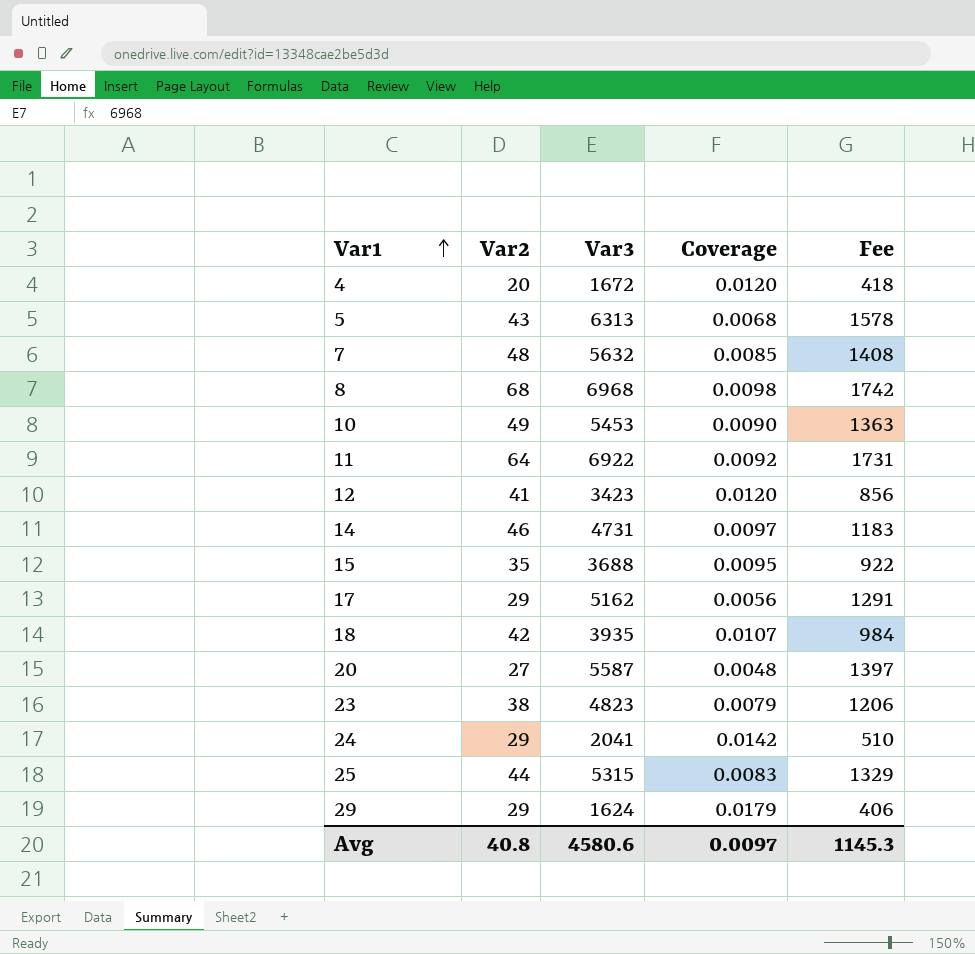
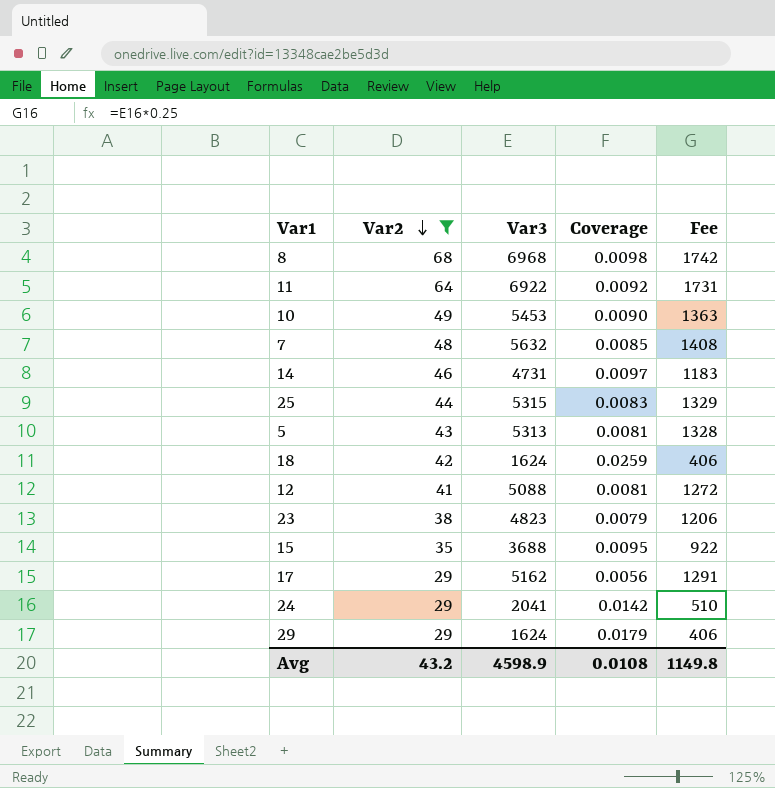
filter: none -> Var2 >= 29
row order: Var1 ascending -> Var2 descending
5 | Var3: 6313 -> 5313
5 | Coverage: 0.0068 -> 0.0081
5 | Fee: 1578 -> 1328
18 | Var3: 3935 -> 1624
18 | Coverage: 0.0107 -> 0.0259
18 | Fee: 984 -> 406
12 | Var3: 3423 -> 5088
12 | Coverage: 0.0120 -> 0.0081
12 | Fee: 856 -> 1272
Avg | Var2: 40.8 -> 43.2
Avg | Var3: 4580.6 -> 4598.9
Avg | Coverage: 0.0097 -> 0.0108
Avg | Fee: 1145.3 -> 1149.8

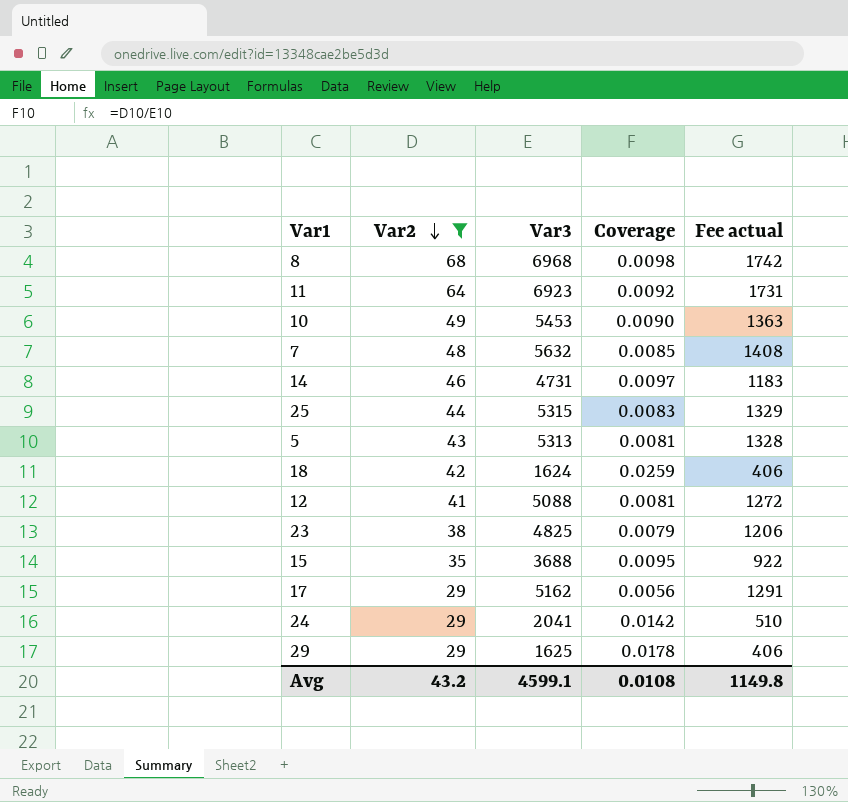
column name: Fee -> Fee actual
11 | Var3: 6922 -> 6923
23 | Var3: 4823 -> 4825
29 | Var3: 1624 -> 1625
29 | Coverage: 0.0179 -> 0.0178
Avg | Var3: 4598.9 -> 4599.1

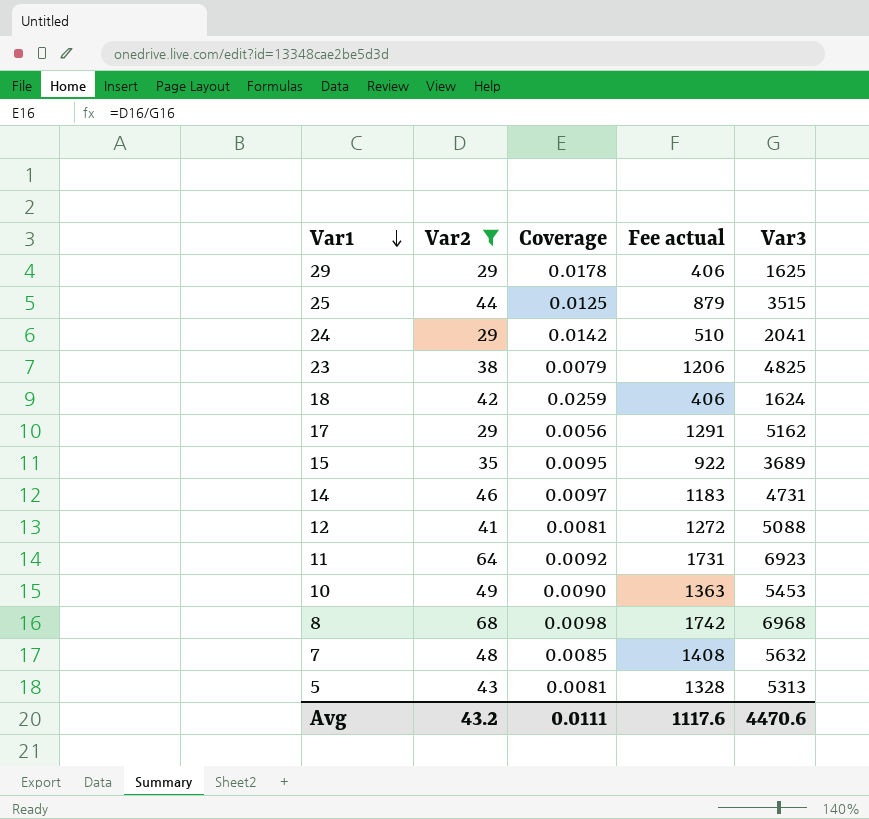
row order: Var2 descending -> Var1 descending
column Var3 | position: 3 -> 5
25 | Coverage: 0.0083 -> 0.0125
25 | Fee actual: 1329 -> 879
25 | Var3: 5315 -> 3515
15 | Var3: 3688 -> 3689
Avg | Coverage: 0.0108 -> 0.0111
Avg | Fee actual: 1149.8 -> 1117.6
Avg | Var3: 4599.1 -> 4470.6

